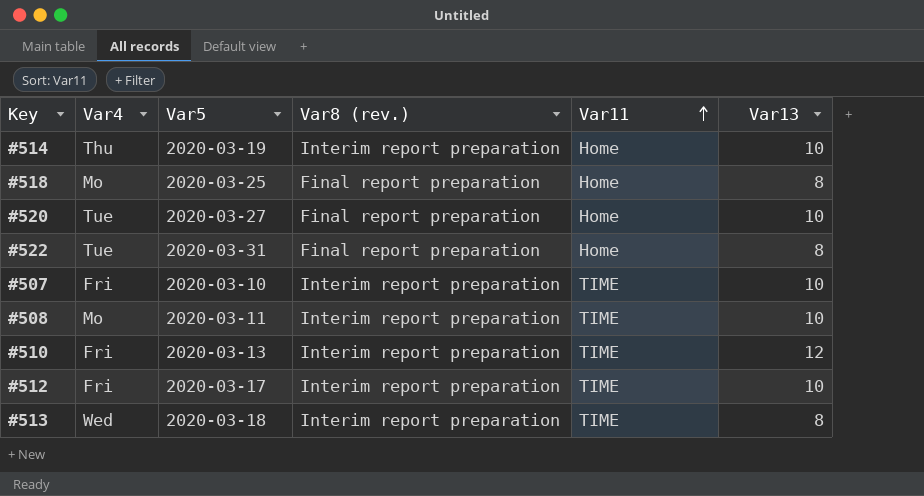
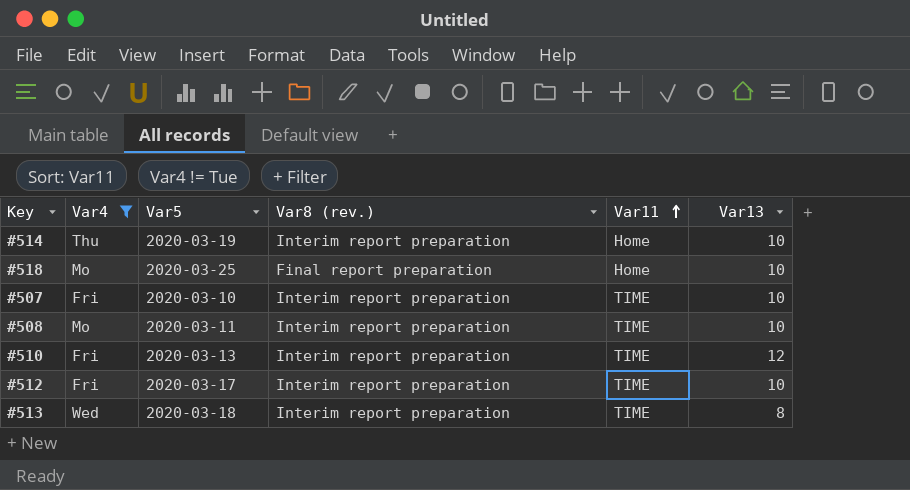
filter: none -> Var4 != Tue
#518 | Var13: 8 -> 10

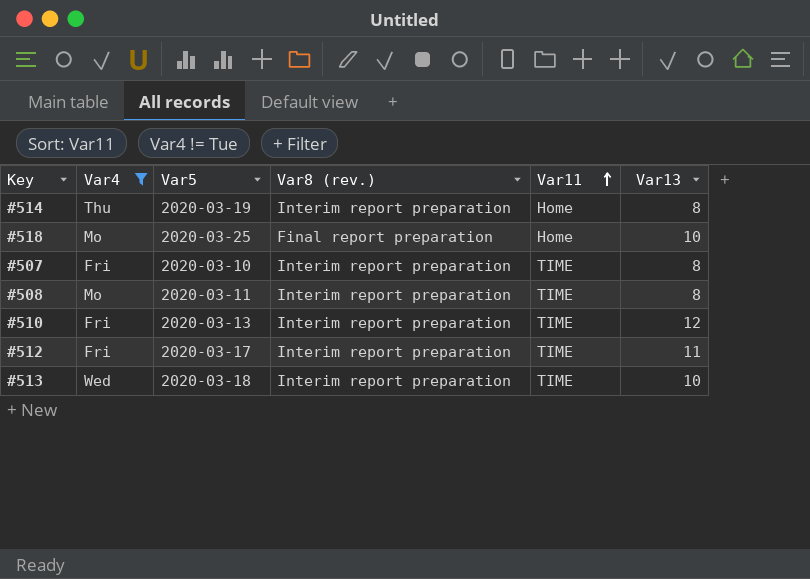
#514 | Var13: 10 -> 8
#507 | Var13: 10 -> 8
#508 | Var13: 10 -> 8
#512 | Var13: 10 -> 11
#513 | Var13: 8 -> 10

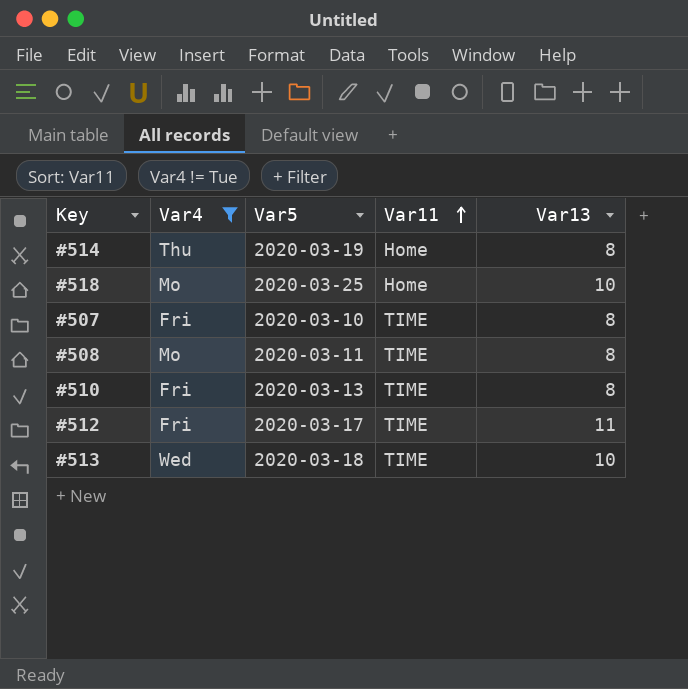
column Var8 (rev.) | position: 4 -> none
#510 | Var13: 12 -> 8

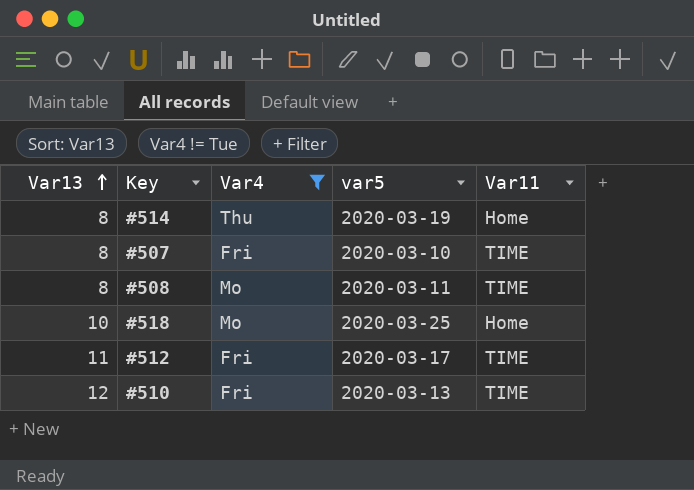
row order: Var11 ascending -> Var13 ascending
column Var13 | position: 5 -> 1
column name: Var5 -> var5
row #513: Wed | 2020-03-18 | TIME | 10 -> none
#510 | Var13: 8 -> 12

